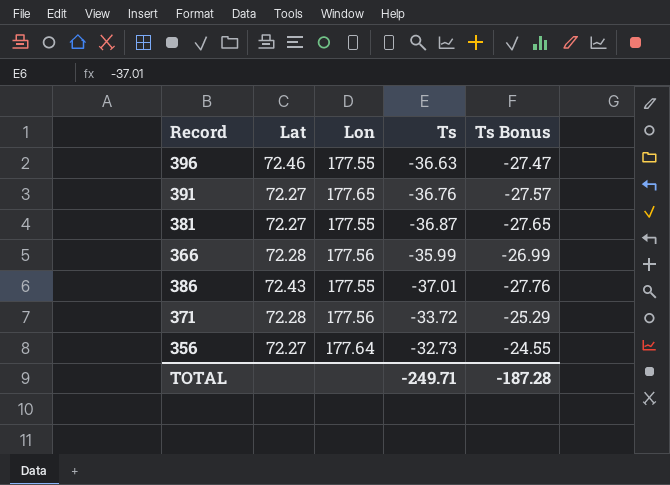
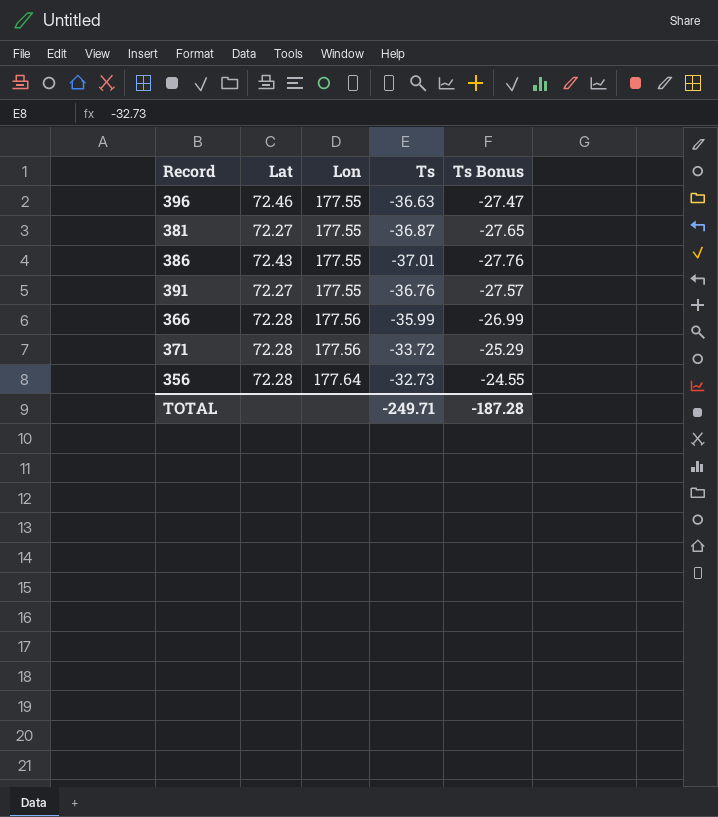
row order: none -> Lon ascending
391 | Lon: 177.65 -> 177.55
356 | Lat: 72.27 -> 72.28

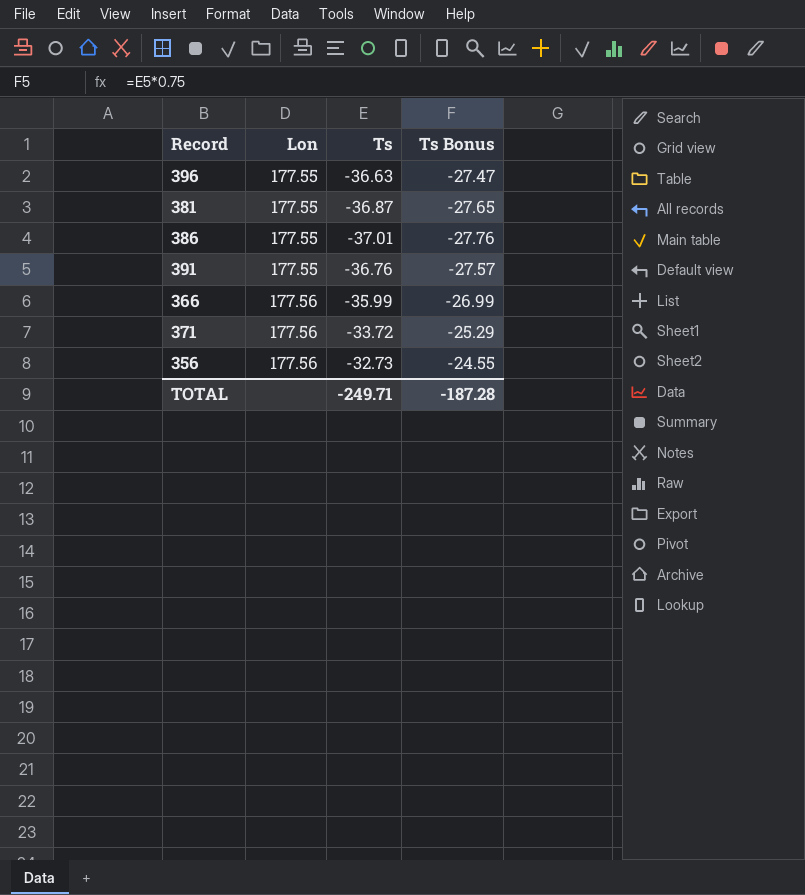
column Lat | position: 2 -> none
356 | Lon: 177.64 -> 177.56

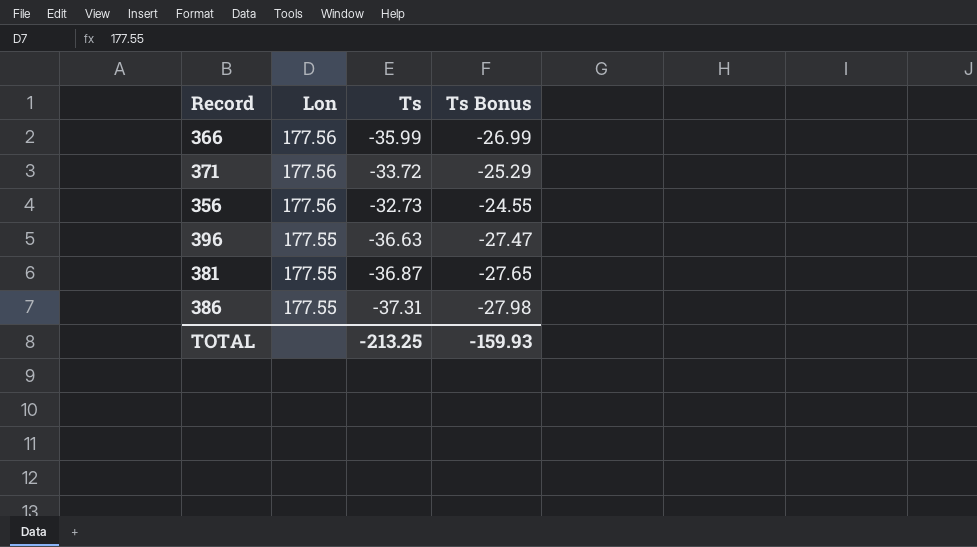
row order: Lon ascending -> Lon descending
row 391: 177.55 | -36.76 | -27.57 -> none
386 | Ts: -37.01 -> -37.31
386 | Ts Bonus: -27.76 -> -27.98
TOTAL | Ts: -249.71 -> -213.25
TOTAL | Ts Bonus: -187.28 -> -159.93

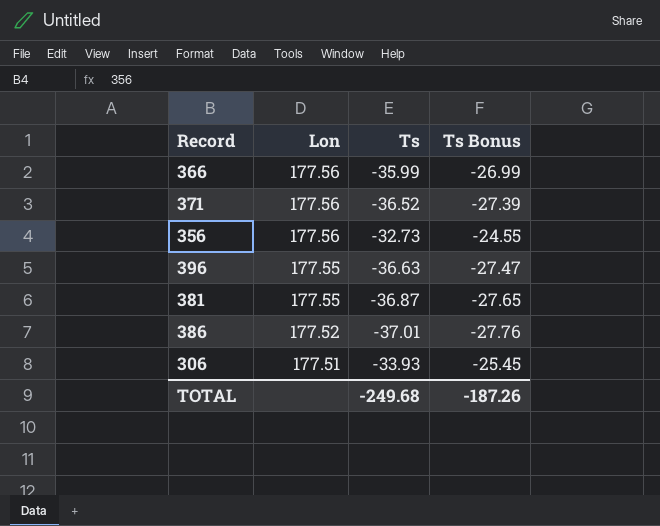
371 | Ts: -33.72 -> -36.52
371 | Ts Bonus: -25.29 -> -27.39
386 | Lon: 177.55 -> 177.52
386 | Ts: -37.31 -> -37.01
386 | Ts Bonus: -27.98 -> -27.76
row 306: none -> 177.51 | -33.93 | -25.45
TOTAL | Ts: -213.25 -> -249.68
TOTAL | Ts Bonus: -159.93 -> -187.26

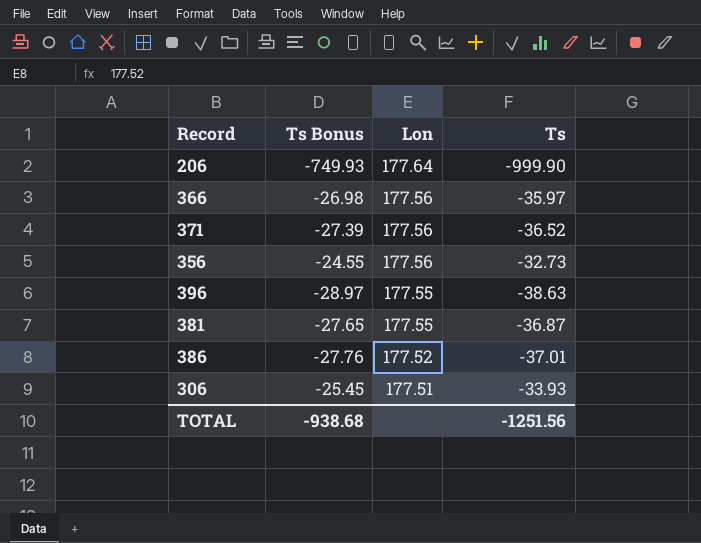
column Ts Bonus | position: 4 -> 2
row 206: none -> -749.93 | 177.64 | -999.90
366 | Ts Bonus: -26.99 -> -26.98
366 | Ts: -35.99 -> -35.97
396 | Ts Bonus: -27.47 -> -28.97
396 | Ts: -36.63 -> -38.63
TOTAL | Ts Bonus: -187.26 -> -938.68
TOTAL | Ts: -249.68 -> -1251.56

